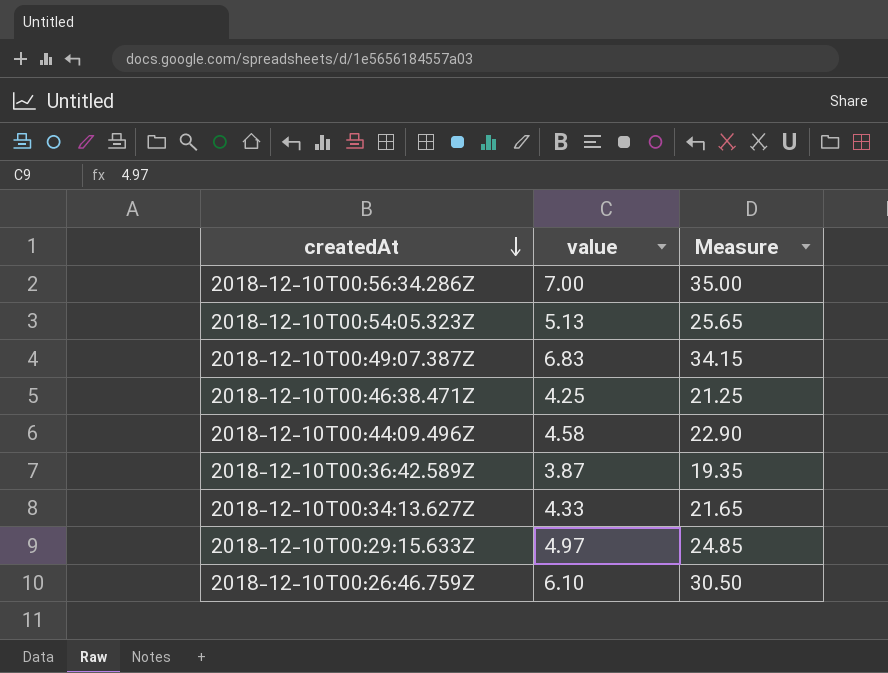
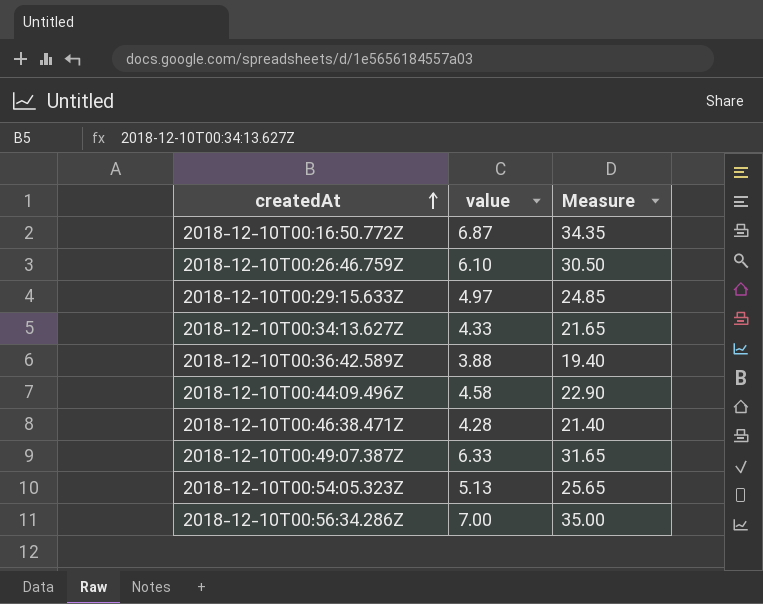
row order: createdAt descending -> createdAt ascending
row 2018-12-10T00:16:50.772Z: none -> 6.87 | 34.35
2018-12-10T00:36:42.589Z | value: 3.87 -> 3.88
2018-12-10T00:36:42.589Z | Measure: 19.35 -> 19.40
2018-12-10T00:46:38.471Z | value: 4.25 -> 4.28
2018-12-10T00:46:38.471Z | Measure: 21.25 -> 21.40
2018-12-10T00:49:07.387Z | value: 6.83 -> 6.33
2018-12-10T00:49:07.387Z | Measure: 34.15 -> 31.65

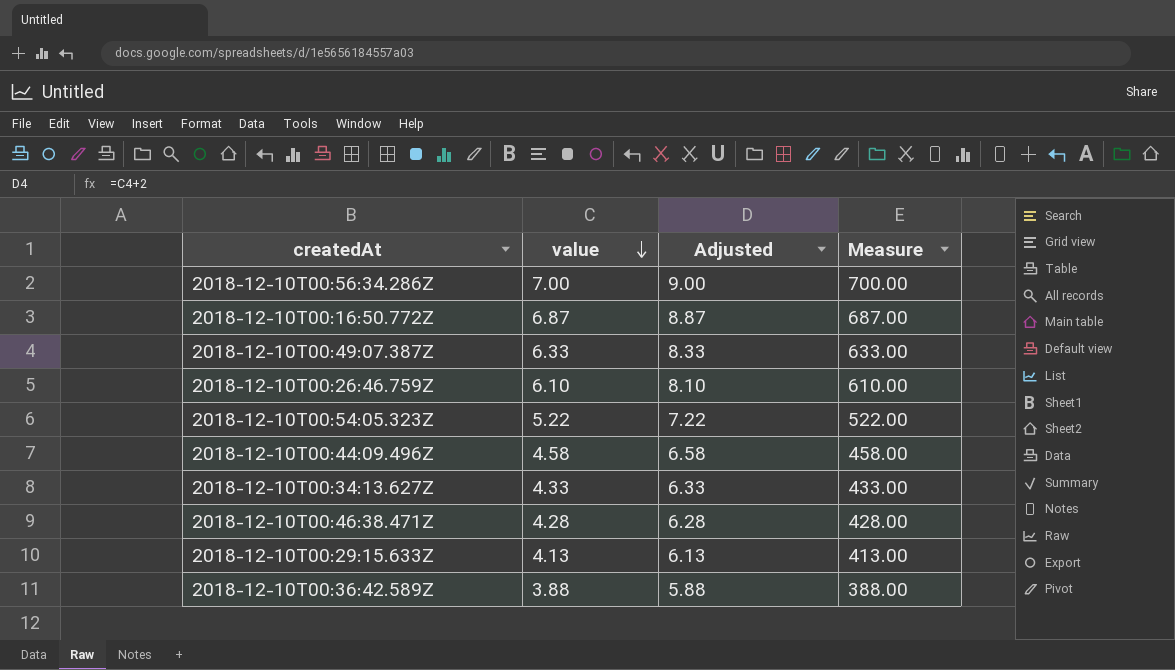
row order: createdAt ascending -> value descending
column Adjusted | formula: none -> [value] + 2
column Measure | formula: [value] * 5 -> [value] * 100
2018-12-10T00:54:05.323Z | value: 5.13 -> 5.22
2018-12-10T00:29:15.633Z | value: 4.97 -> 4.13

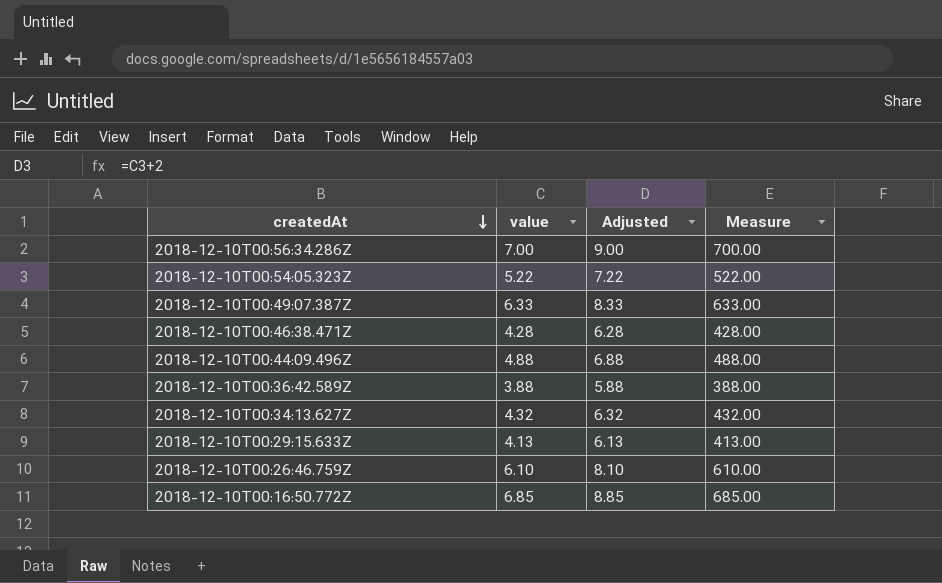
row order: value descending -> createdAt descending
2018-12-10T00:44:09.496Z | value: 4.58 -> 4.88
2018-12-10T00:44:09.496Z | Adjusted: 6.58 -> 6.88
2018-12-10T00:44:09.496Z | Measure: 458.00 -> 488.00
2018-12-10T00:34:13.627Z | value: 4.33 -> 4.32
2018-12-10T00:34:13.627Z | Adjusted: 6.33 -> 6.32
2018-12-10T00:34:13.627Z | Measure: 433.00 -> 432.00
2018-12-10T00:16:50.772Z | value: 6.87 -> 6.85
2018-12-10T00:16:50.772Z | Adjusted: 8.87 -> 8.85
2018-12-10T00:16:50.772Z | Measure: 687.00 -> 685.00

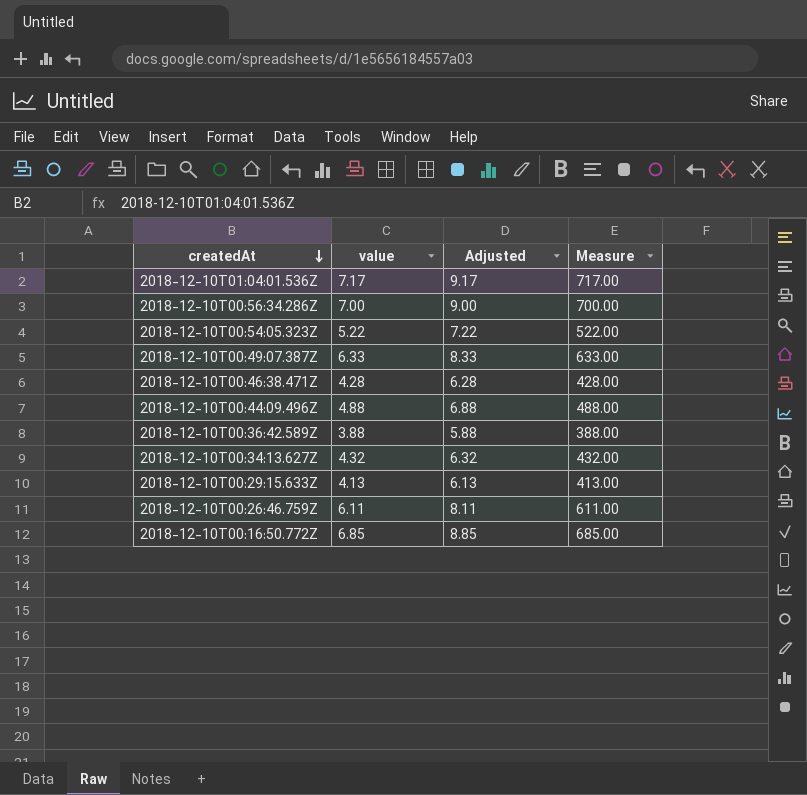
row 2018-12-10T01:04:01.536Z: none -> 7.17 | 9.17 | 717.00
2018-12-10T00:26:46.759Z | value: 6.10 -> 6.11
2018-12-10T00:26:46.759Z | Adjusted: 8.10 -> 8.11
2018-12-10T00:26:46.759Z | Measure: 610.00 -> 611.00

